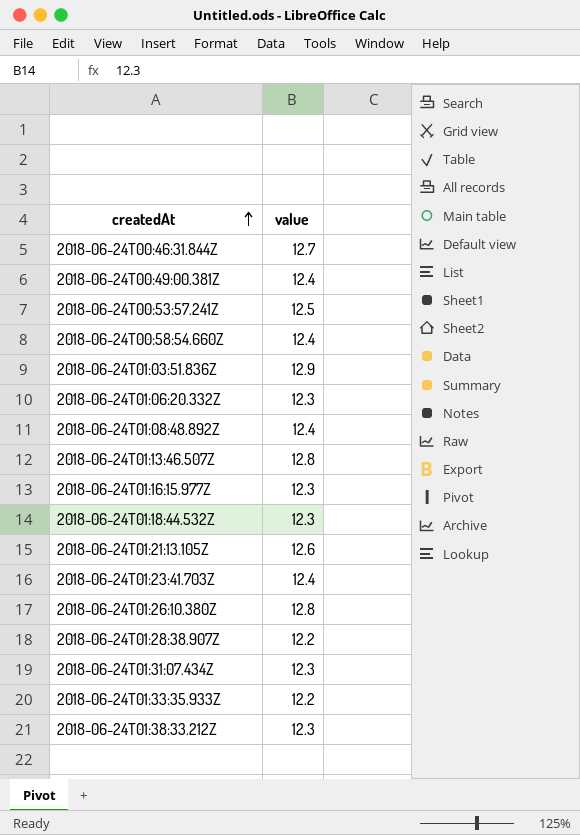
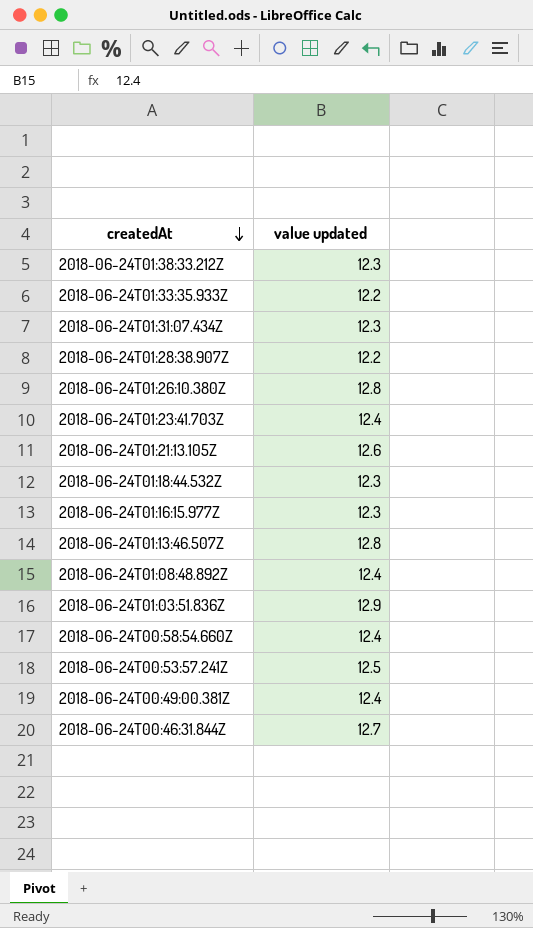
row order: createdAt ascending -> createdAt descending
column name: value -> value updated
row 2018-06-24T01:06:20.332Z: 12.3 -> none

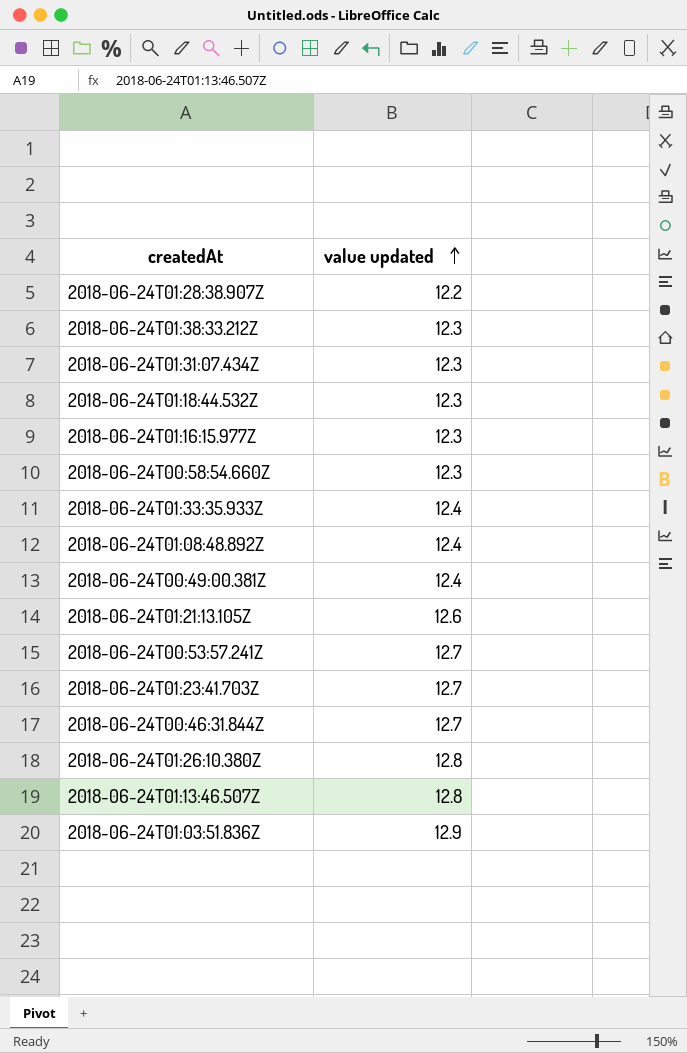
row order: createdAt descending -> value updated ascending
2018-06-24T00:58:54.660Z | value updated: 12.4 -> 12.3
2018-06-24T01:33:35.933Z | value updated: 12.2 -> 12.4
2018-06-24T00:53:57.241Z | value updated: 12.5 -> 12.7
2018-06-24T01:23:41.703Z | value updated: 12.4 -> 12.7

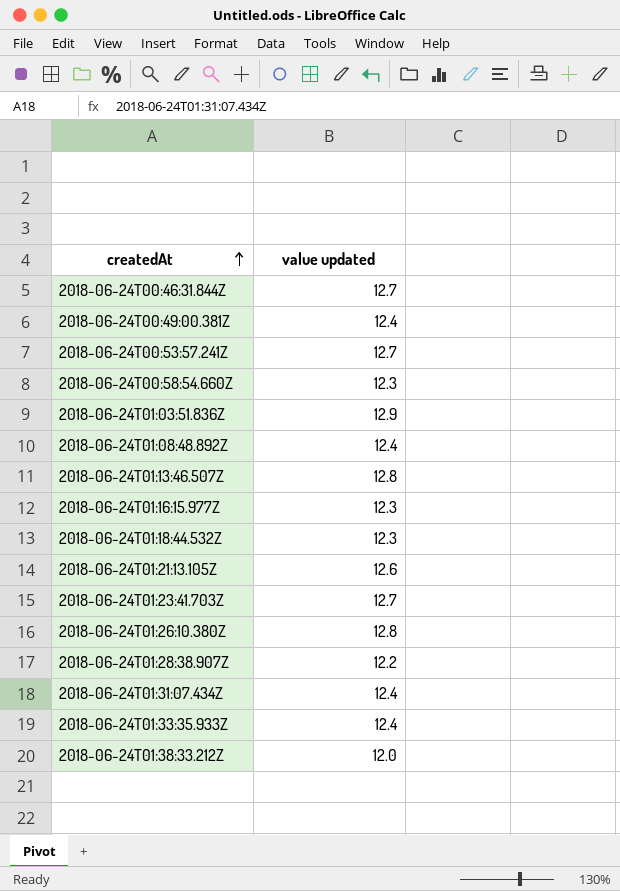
row order: value updated ascending -> createdAt ascending
2018-06-24T01:31:07.434Z | value updated: 12.3 -> 12.4
2018-06-24T01:38:33.212Z | value updated: 12.3 -> 12.0

